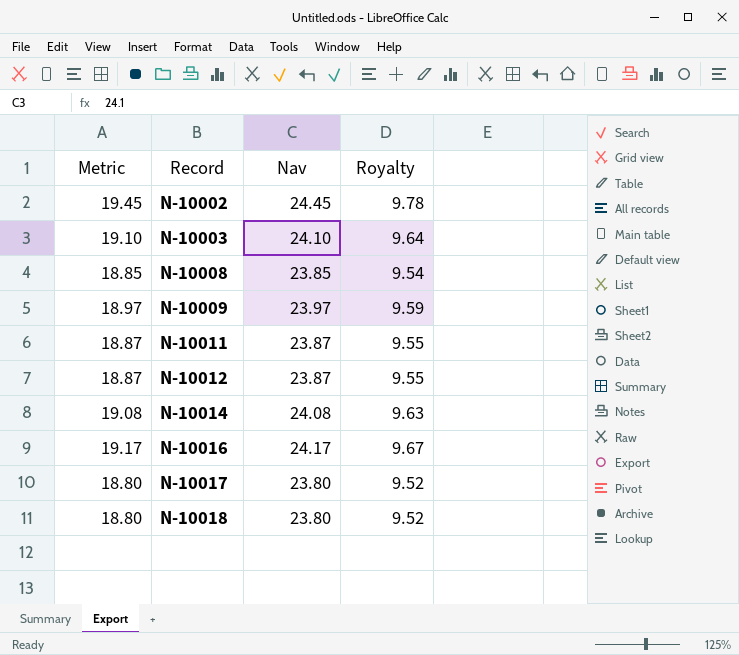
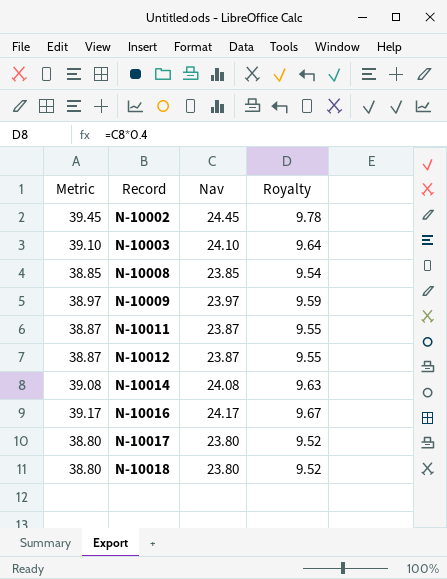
column Metric | formula: [Nav] - 5 -> [Nav] + 15

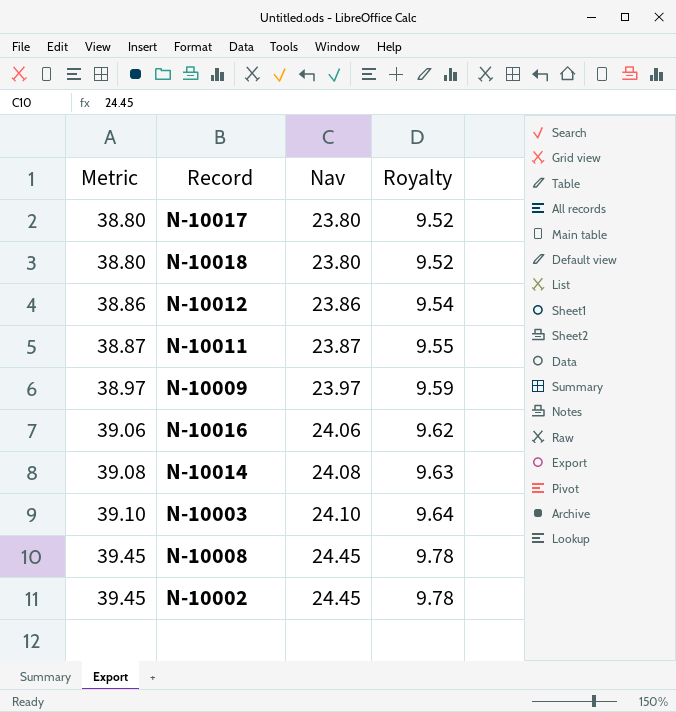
row order: Record ascending -> Metric ascending
N-10012 | Metric: 38.87 -> 38.86
N-10012 | Nav: 23.87 -> 23.86
N-10012 | Royalty: 9.55 -> 9.54
N-10016 | Metric: 39.17 -> 39.06
N-10016 | Nav: 24.17 -> 24.06
N-10016 | Royalty: 9.67 -> 9.62
N-10008 | Metric: 38.85 -> 39.45
N-10008 | Nav: 23.85 -> 24.45
N-10008 | Royalty: 9.54 -> 9.78

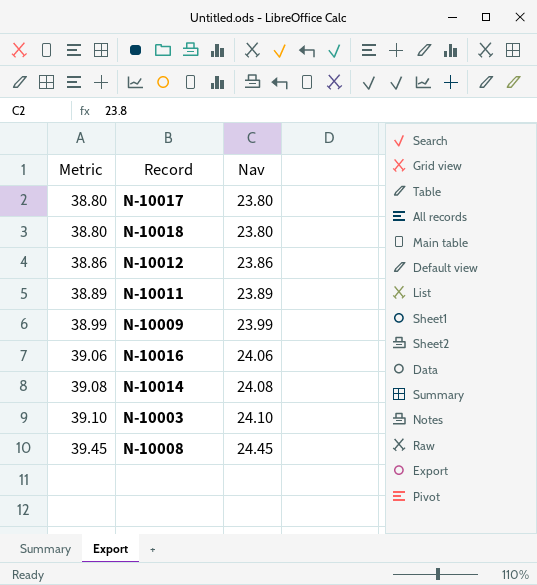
column Royalty | formula: [Nav] * 0.4 -> none
row N-10002: 39.45 | 24.45 | 9.78 -> none
N-10011 | Metric: 38.87 -> 38.89
N-10011 | Nav: 23.87 -> 23.89
N-10009 | Metric: 38.97 -> 38.99
N-10009 | Nav: 23.97 -> 23.99

